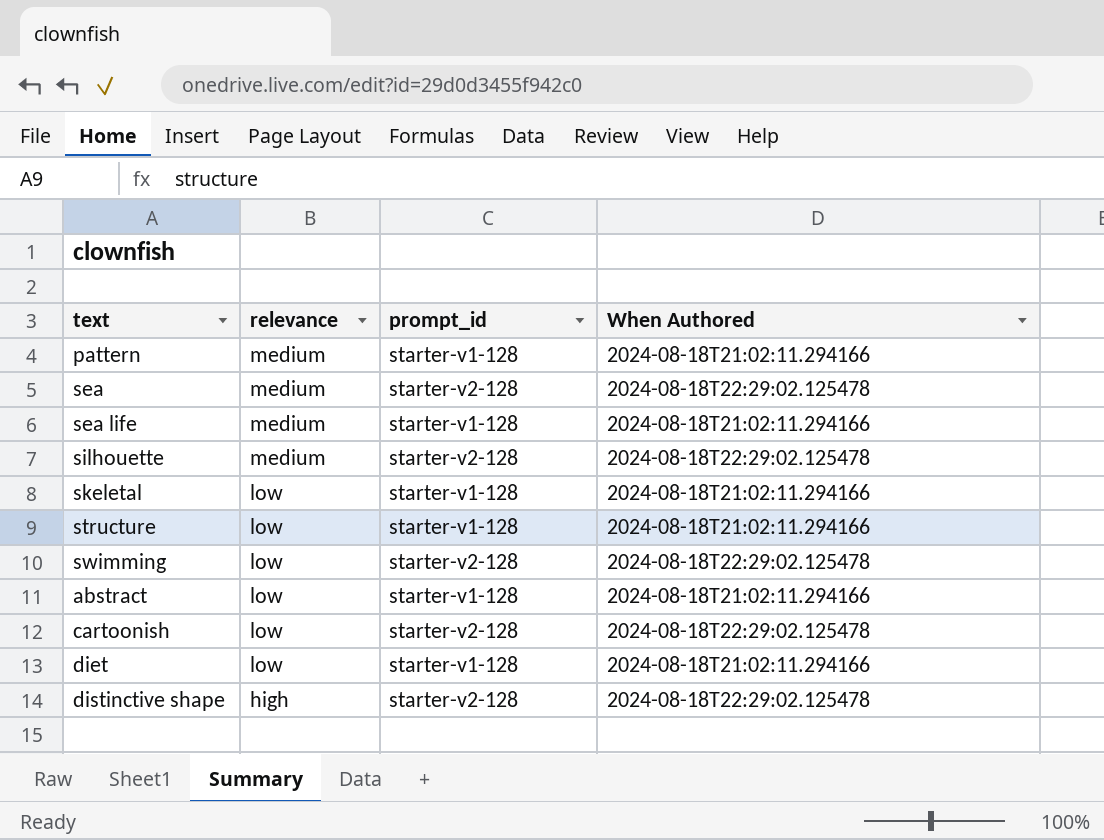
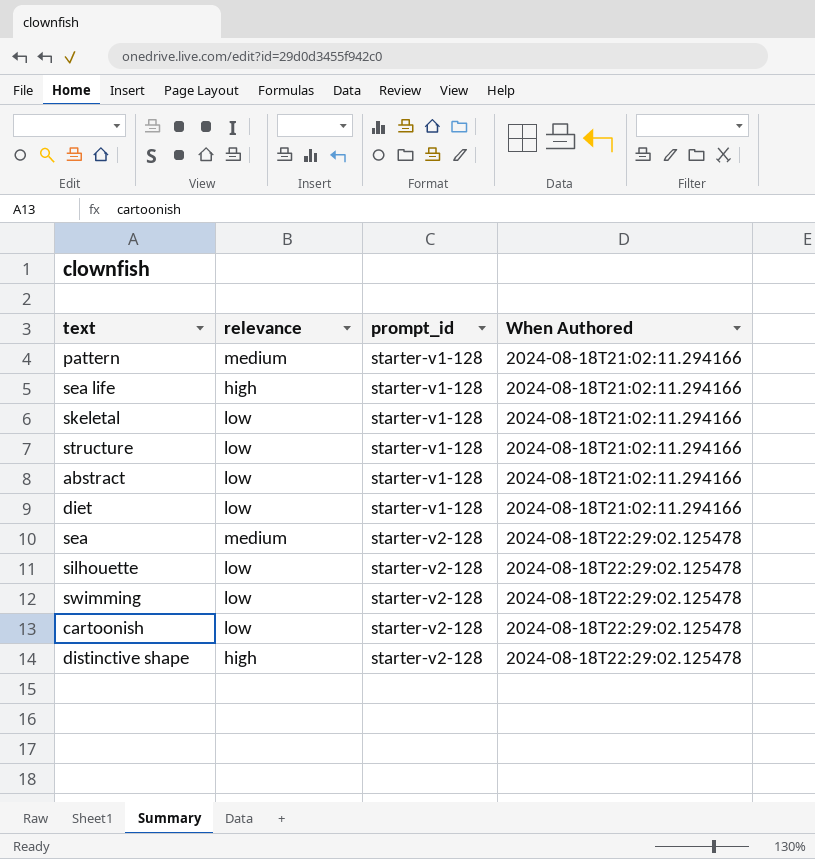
row order: relevance descending -> prompt_id ascending
sea life | relevance: medium -> high
silhouette | relevance: medium -> low

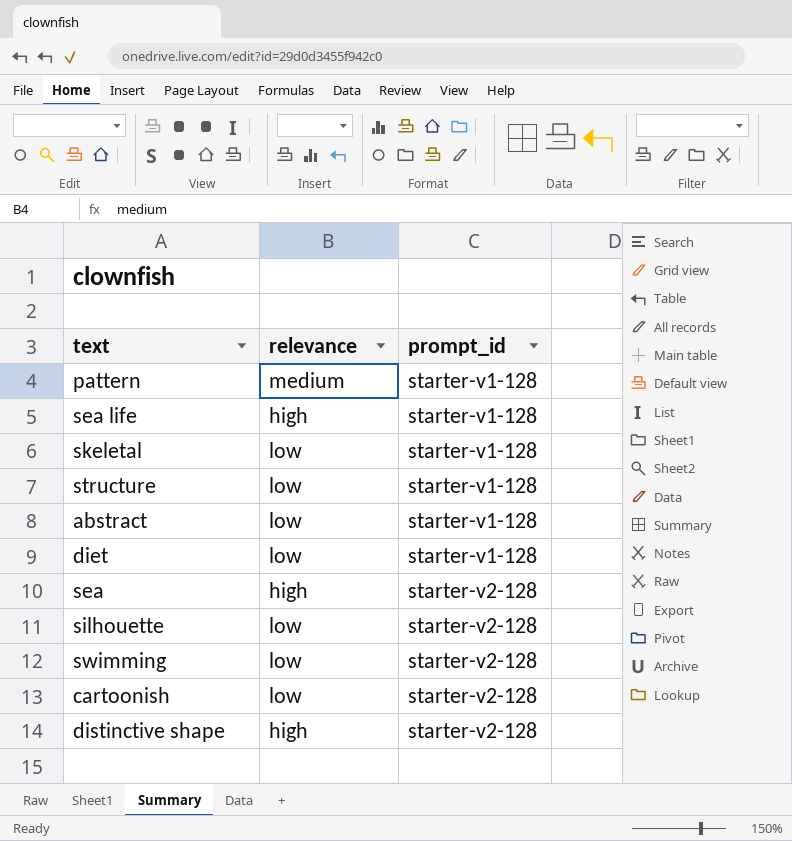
column When Authored | position: 4 -> none
sea | relevance: medium -> high

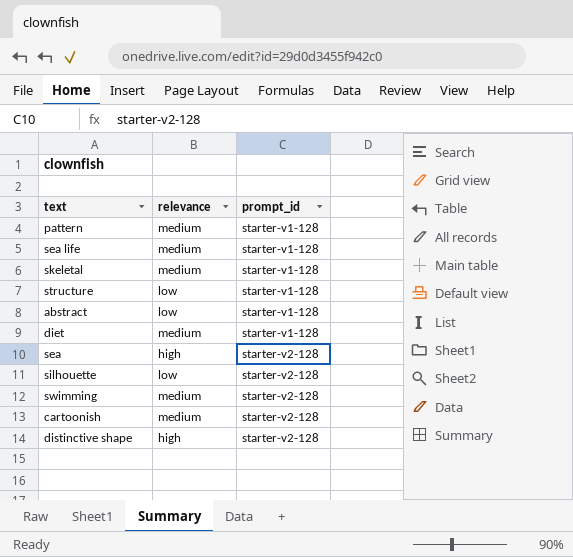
sea life | relevance: high -> medium
skeletal | relevance: low -> medium
diet | relevance: low -> medium
swimming | relevance: low -> medium
cartoonish | relevance: low -> medium

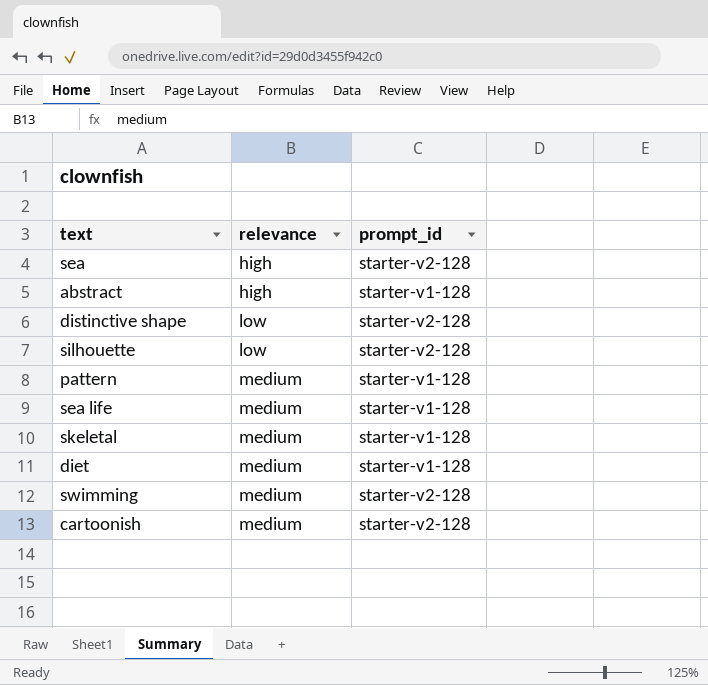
row order: prompt_id ascending -> relevance ascending
row structure: low | starter-v1-128 -> none
abstract | relevance: low -> high
distinctive shape | relevance: high -> low

